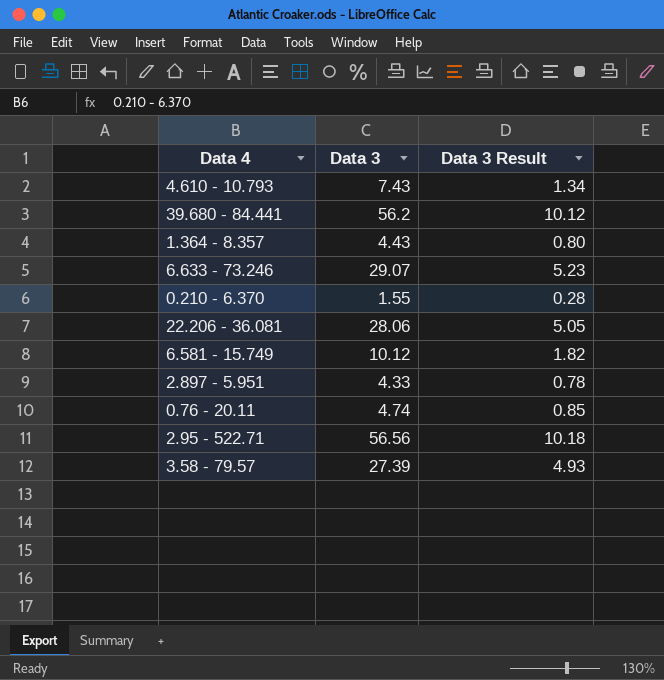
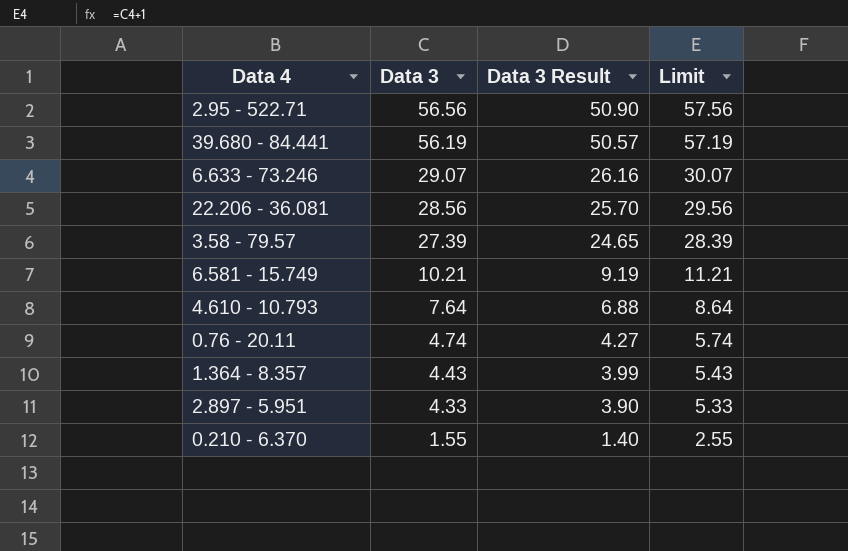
row order: none -> Data 3 descending
column Data 3 Result | formula: [Data 3] * 0.18 -> [Data 3] * 0.9
column Limit | formula: none -> [Data 3] + 1
39.680 - 84.441 | Data 3: 56.2 -> 56.19
22.206 - 36.081 | Data 3: 28.06 -> 28.56
6.581 - 15.749 | Data 3: 10.12 -> 10.21
4.610 - 10.793 | Data 3: 7.43 -> 7.64

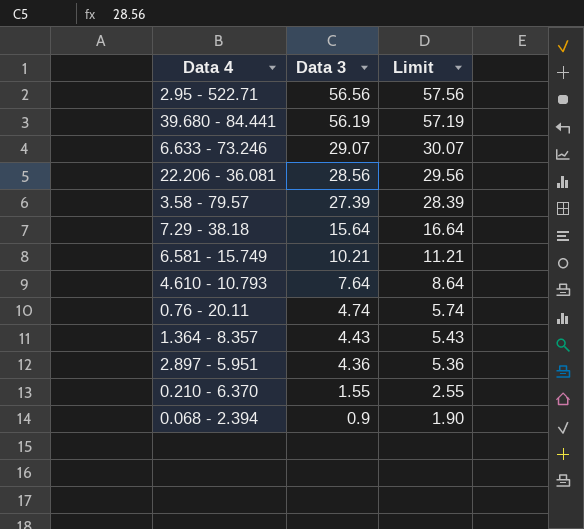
column Data 3 Result | formula: [Data 3] * 0.9 -> none
row 7.29 - 38.18: none -> 15.64 | 16.64
2.897 - 5.951 | Data 3: 4.33 -> 4.36
2.897 - 5.951 | Limit: 5.33 -> 5.36
row 0.068 - 2.394: none -> 0.9 | 1.90

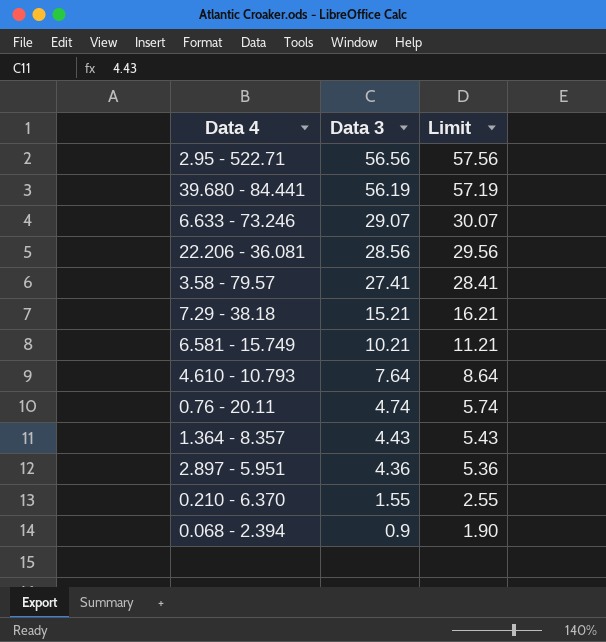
3.58 - 79.57 | Data 3: 27.39 -> 27.41
3.58 - 79.57 | Limit: 28.39 -> 28.41
7.29 - 38.18 | Data 3: 15.64 -> 15.21
7.29 - 38.18 | Limit: 16.64 -> 16.21

